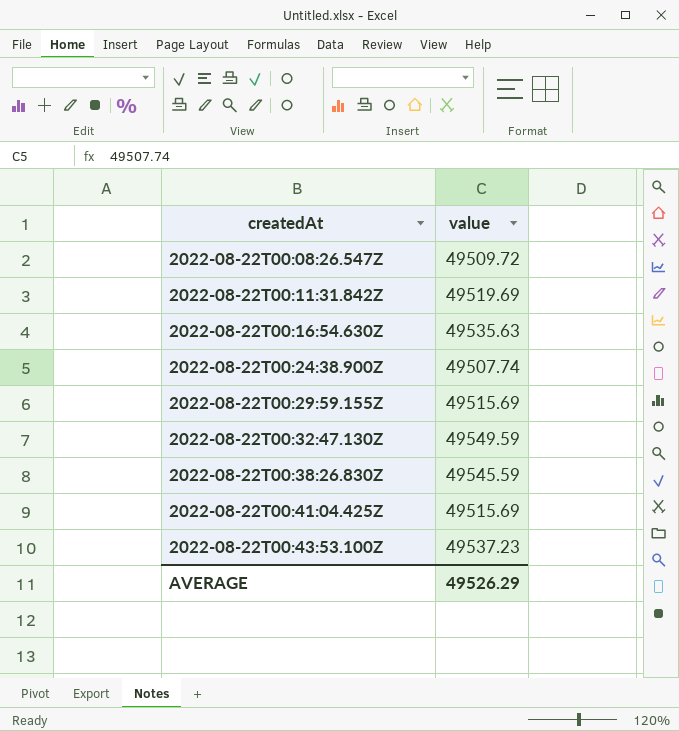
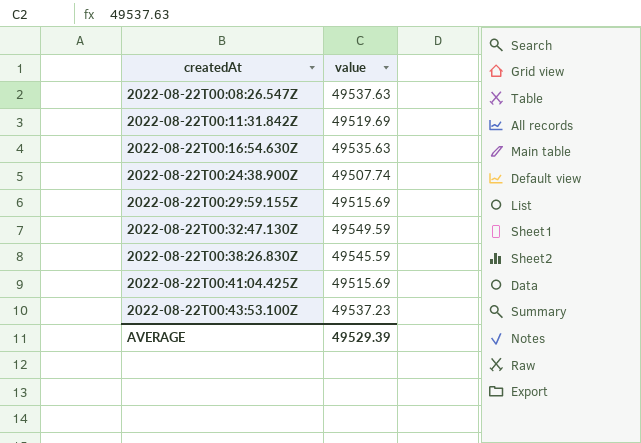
2022-08-22T00:08:26.547Z | value: 49509.72 -> 49537.63
AVERAGE | value: 49526.29 -> 49529.39

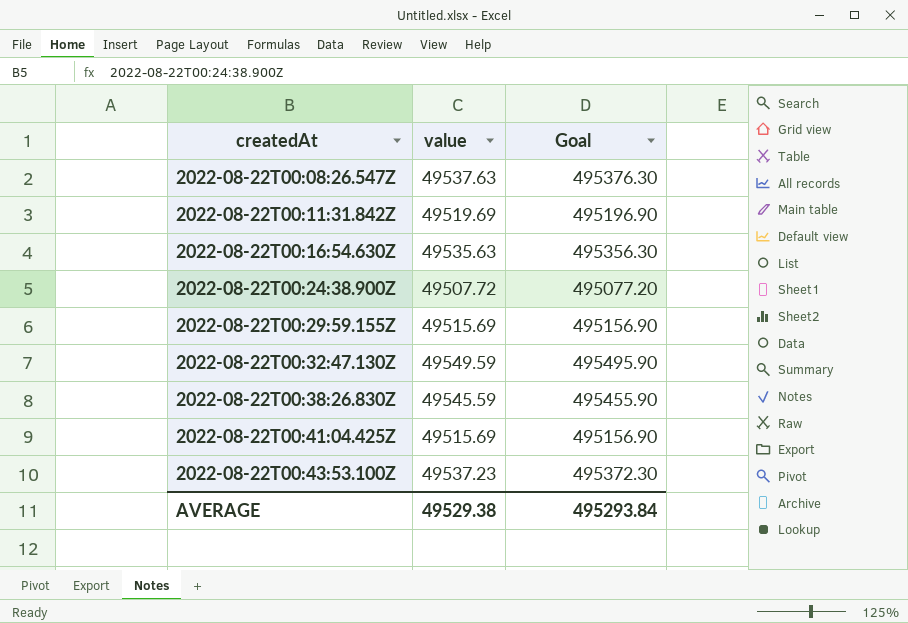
column Goal | formula: none -> [value] * 10
2022-08-22T00:24:38.900Z | value: 49507.74 -> 49507.72
AVERAGE | value: 49529.39 -> 49529.38

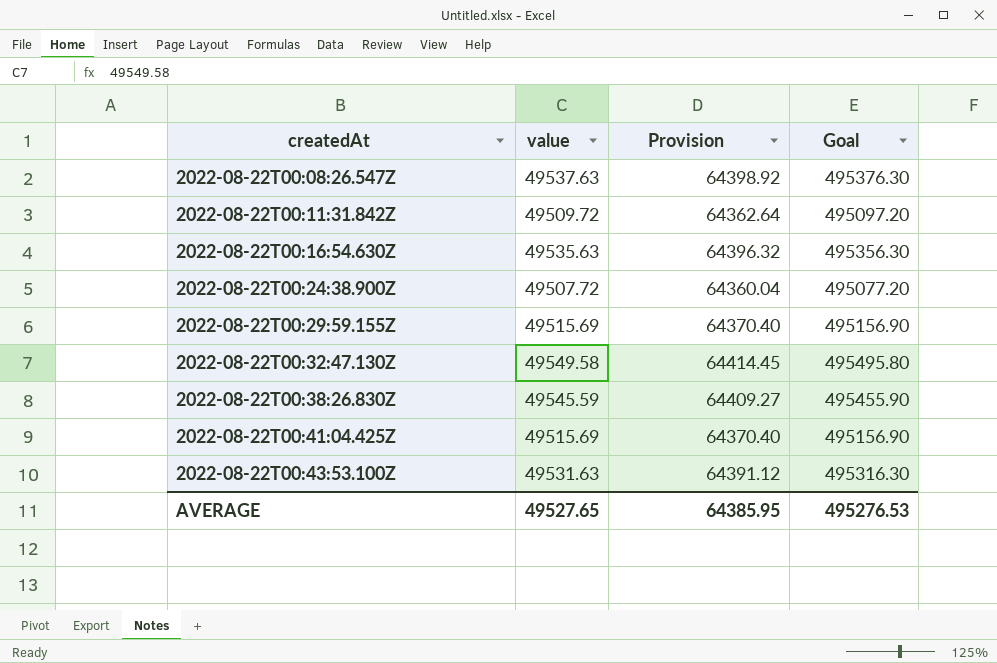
column Provision | formula: none -> [value] * 1.3
2022-08-22T00:11:31.842Z | value: 49519.69 -> 49509.72
2022-08-22T00:11:31.842Z | Goal: 495196.90 -> 495097.20
2022-08-22T00:32:47.130Z | value: 49549.59 -> 49549.58
2022-08-22T00:32:47.130Z | Goal: 495495.90 -> 495495.80
2022-08-22T00:43:53.100Z | value: 49537.23 -> 49531.63
2022-08-22T00:43:53.100Z | Goal: 495372.30 -> 495316.30
AVERAGE | value: 49529.38 -> 49527.65
AVERAGE | Goal: 495293.84 -> 495276.53

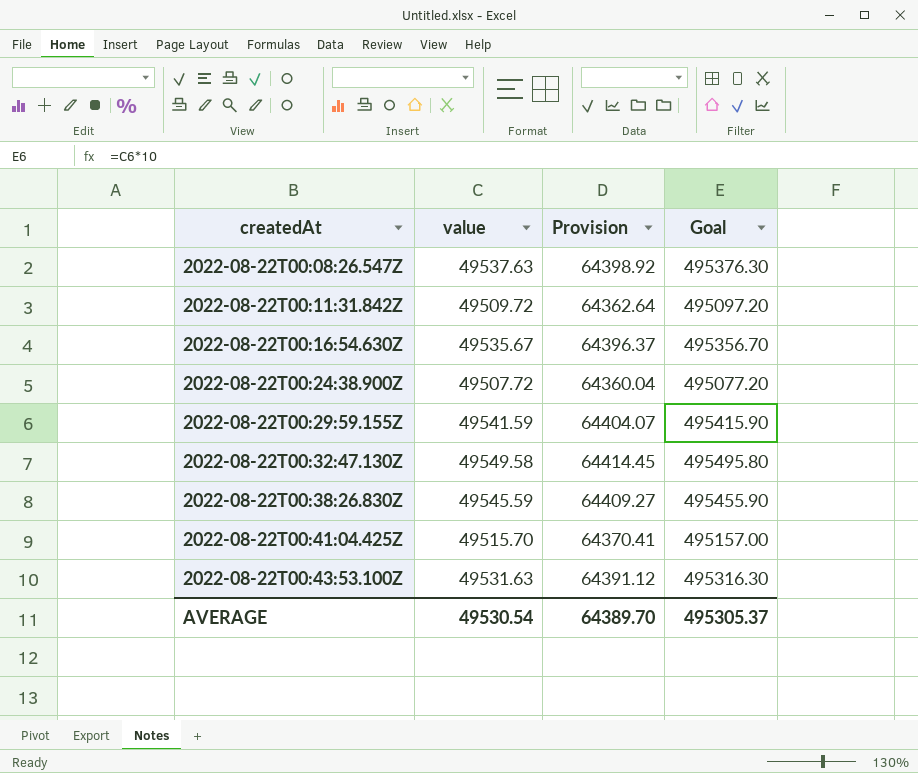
2022-08-22T00:16:54.630Z | value: 49535.63 -> 49535.67
2022-08-22T00:16:54.630Z | Provision: 64396.32 -> 64396.37
2022-08-22T00:16:54.630Z | Goal: 495356.30 -> 495356.70
2022-08-22T00:29:59.155Z | value: 49515.69 -> 49541.59
2022-08-22T00:29:59.155Z | Provision: 64370.40 -> 64404.07
2022-08-22T00:29:59.155Z | Goal: 495156.90 -> 495415.90
2022-08-22T00:41:04.425Z | value: 49515.69 -> 49515.70
2022-08-22T00:41:04.425Z | Provision: 64370.40 -> 64370.41
2022-08-22T00:41:04.425Z | Goal: 495156.90 -> 495157.00
AVERAGE | value: 49527.65 -> 49530.54
AVERAGE | Provision: 64385.95 -> 64389.70
AVERAGE | Goal: 495276.53 -> 495305.37

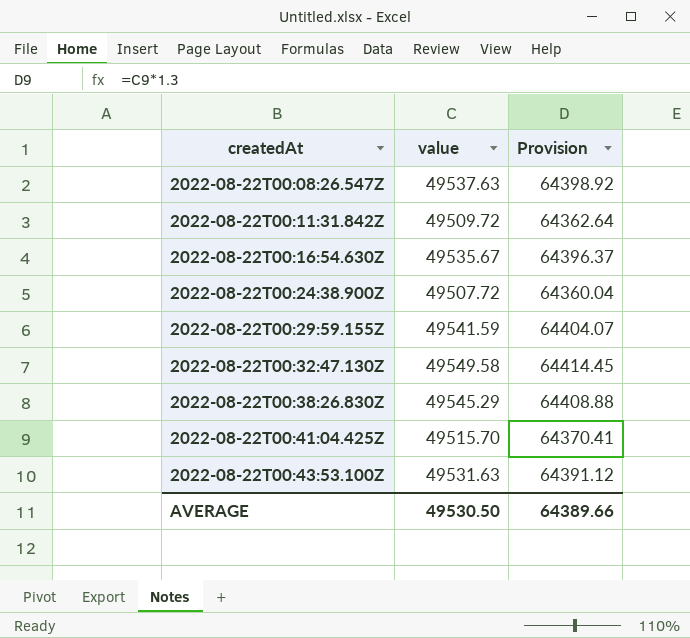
column Goal | formula: [value] * 10 -> none
2022-08-22T00:38:26.830Z | value: 49545.59 -> 49545.29
2022-08-22T00:38:26.830Z | Provision: 64409.27 -> 64408.88
AVERAGE | value: 49530.54 -> 49530.50
AVERAGE | Provision: 64389.70 -> 64389.66

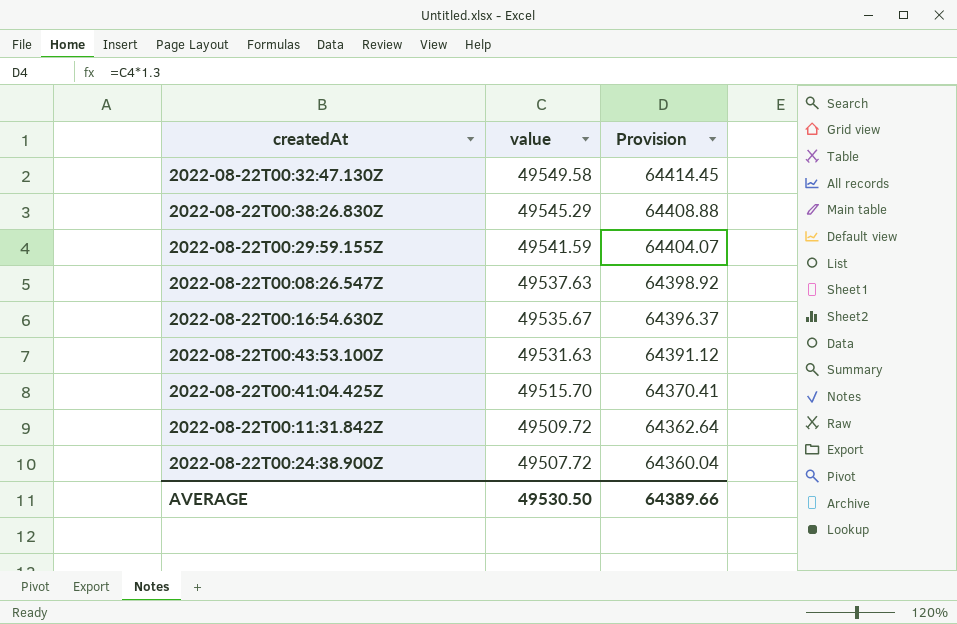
row order: createdAt ascending -> value descending

